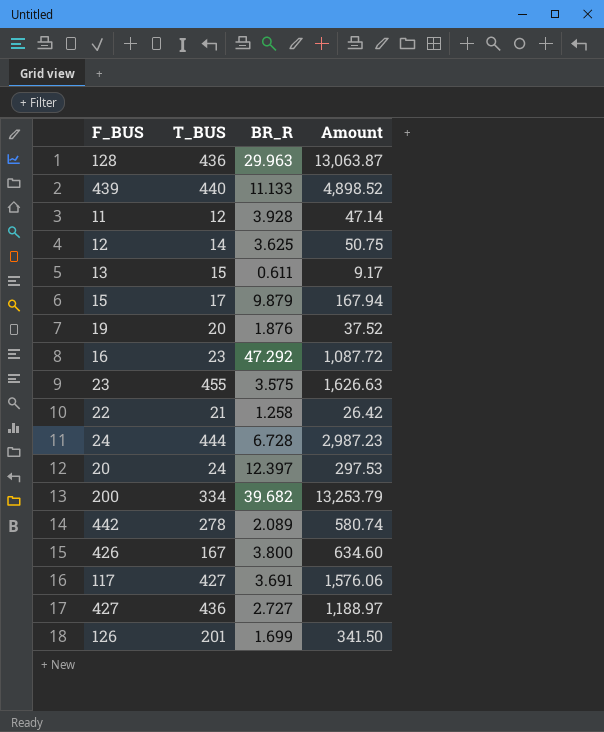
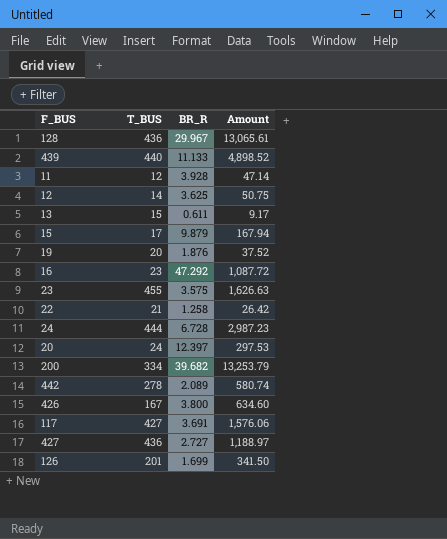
128 | BR_R: 29.963 -> 29.967
128 | Amount: 13,063.87 -> 13,065.61

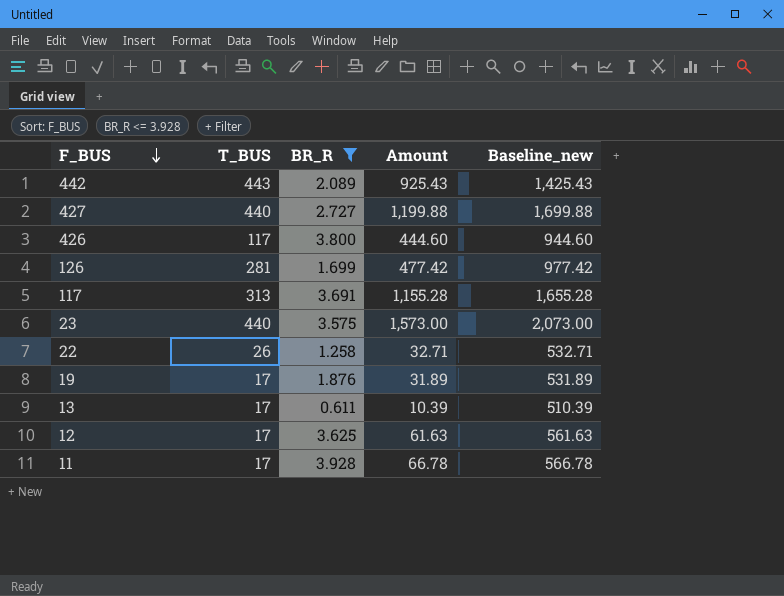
filter: none -> BR_R <= 3.928
row order: none -> F_BUS descending
column Baseline_new | formula: none -> [Amount] + 500
442 | T_BUS: 278 -> 443
442 | Amount: 580.74 -> 925.43
427 | T_BUS: 436 -> 440
427 | Amount: 1,188.97 -> 1,199.88
426 | T_BUS: 167 -> 117
426 | Amount: 634.60 -> 444.60
126 | T_BUS: 201 -> 281
126 | Amount: 341.50 -> 477.42
117 | T_BUS: 427 -> 313
117 | Amount: 1,576.06 -> 1,155.28
23 | T_BUS: 455 -> 440
23 | Amount: 1,626.63 -> 1,573.00
22 | T_BUS: 21 -> 26
22 | Amount: 26.42 -> 32.71
19 | T_BUS: 20 -> 17
19 | Amount: 37.52 -> 31.89
13 | T_BUS: 15 -> 17
13 | Amount: 9.17 -> 10.39
12 | T_BUS: 14 -> 17
12 | Amount: 50.75 -> 61.63
11 | T_BUS: 12 -> 17
11 | Amount: 47.14 -> 66.78

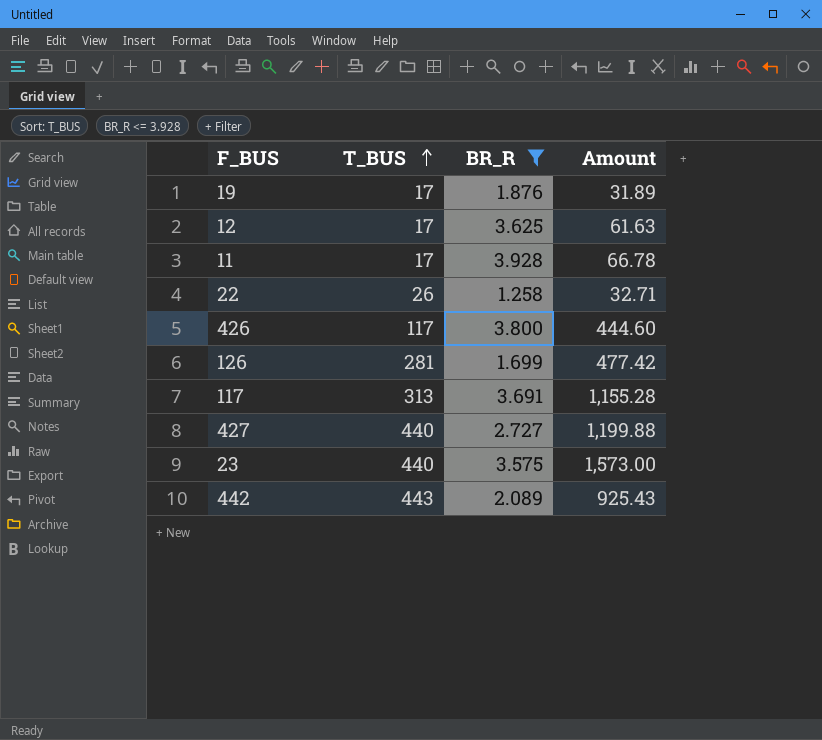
row order: F_BUS descending -> T_BUS ascending
column Baseline_new | formula: [Amount] + 500 -> none
row 13: 17 | 0.611 | 10.39 | 510.39 -> none

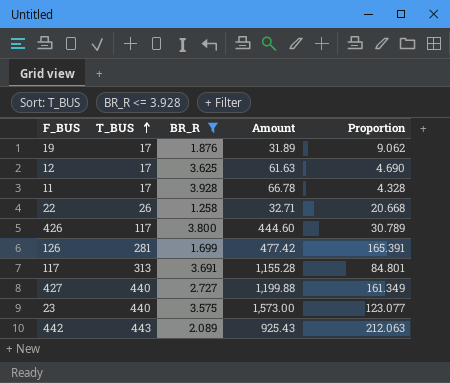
column Proportion | formula: none -> [T_BUS] / [BR_R]

